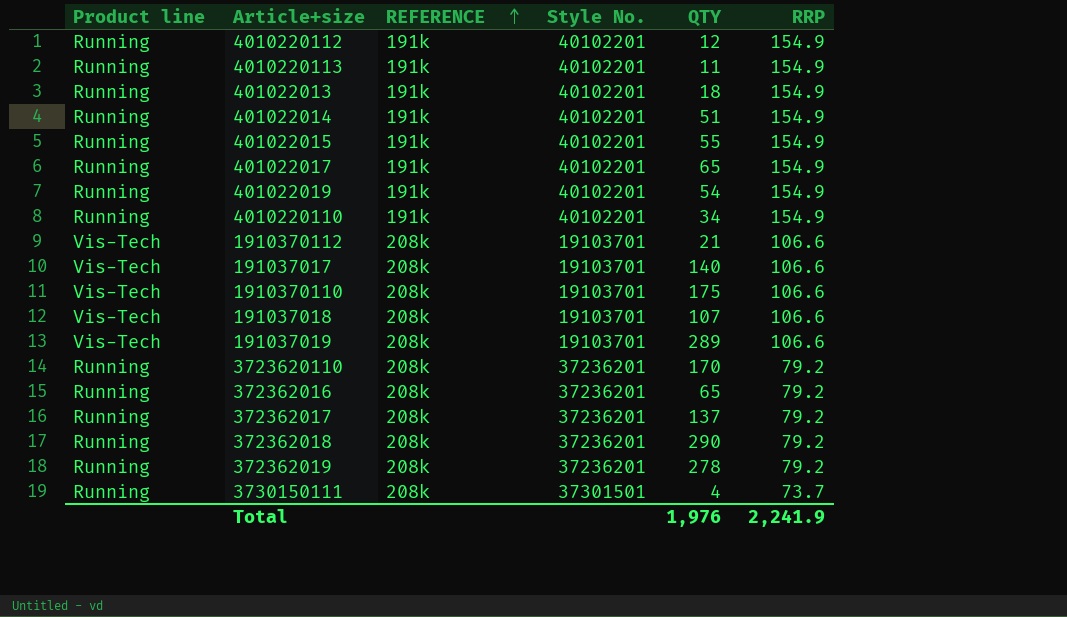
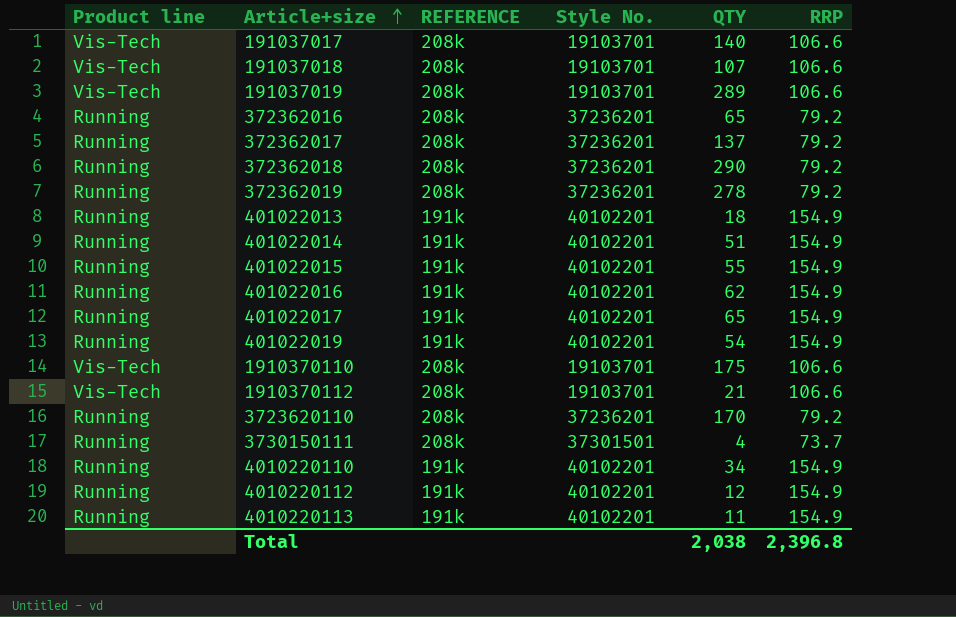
row order: REFERENCE ascending -> Article+size ascending
row 401022016: none -> Running | 191k | 40102201 | 62 | 154.9
Total | QTY: 1,976 -> 2,038
Total | RRP: 2,241.9 -> 2,396.8

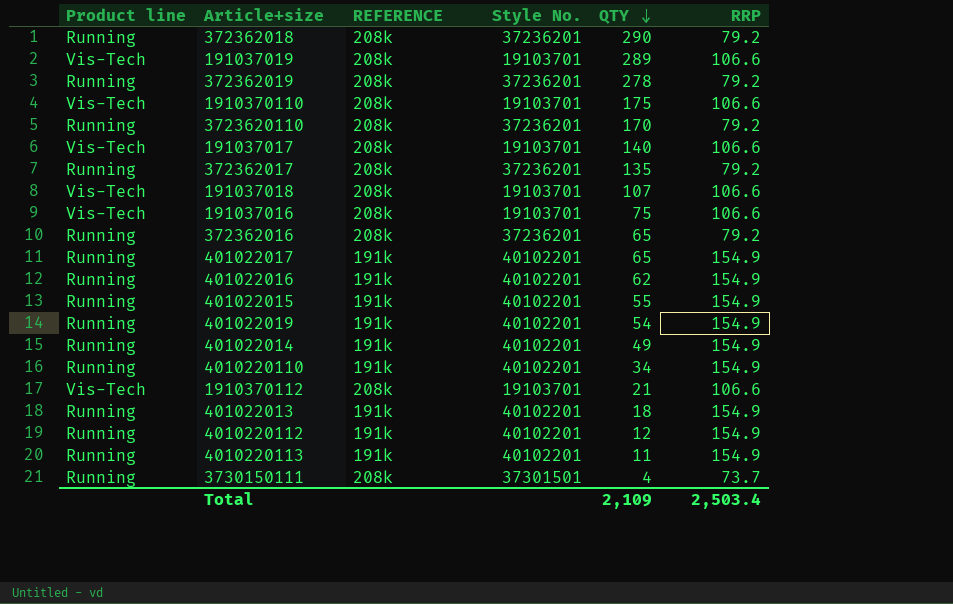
row order: Article+size ascending -> QTY descending
372362017 | QTY: 137 -> 135
row 191037016: none -> Vis-Tech | 208k | 19103701 | 75 | 106.6
401022014 | QTY: 51 -> 49
Total | QTY: 2,038 -> 2,109
Total | RRP: 2,396.8 -> 2,503.4

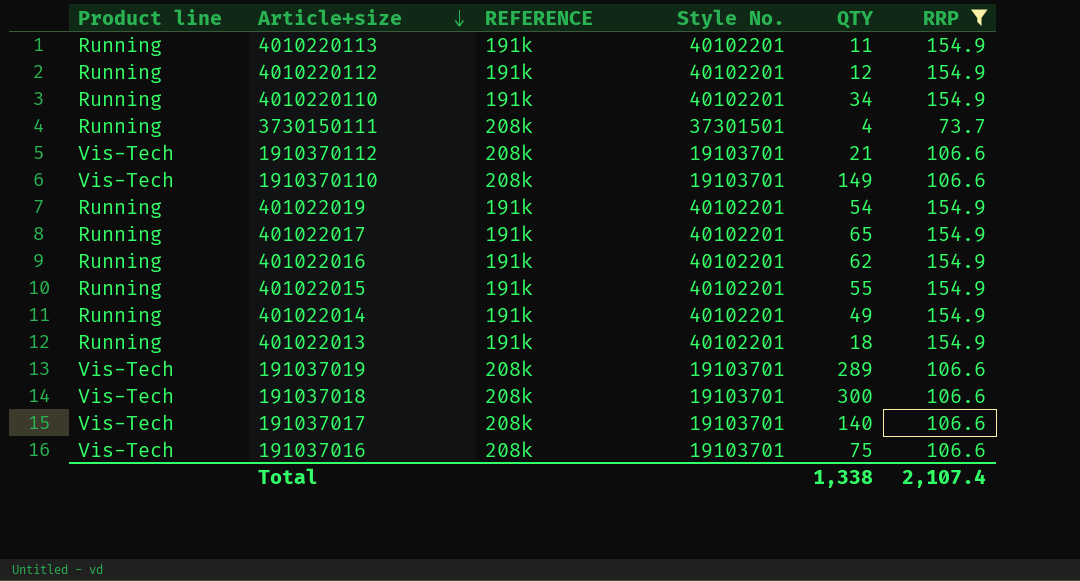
filter: none -> RRP != 79.2
row order: QTY descending -> Article+size descending
1910370110 | QTY: 175 -> 149
191037018 | QTY: 107 -> 300
Total | QTY: 2,109 -> 1,338
Total | RRP: 2,503.4 -> 2,107.4

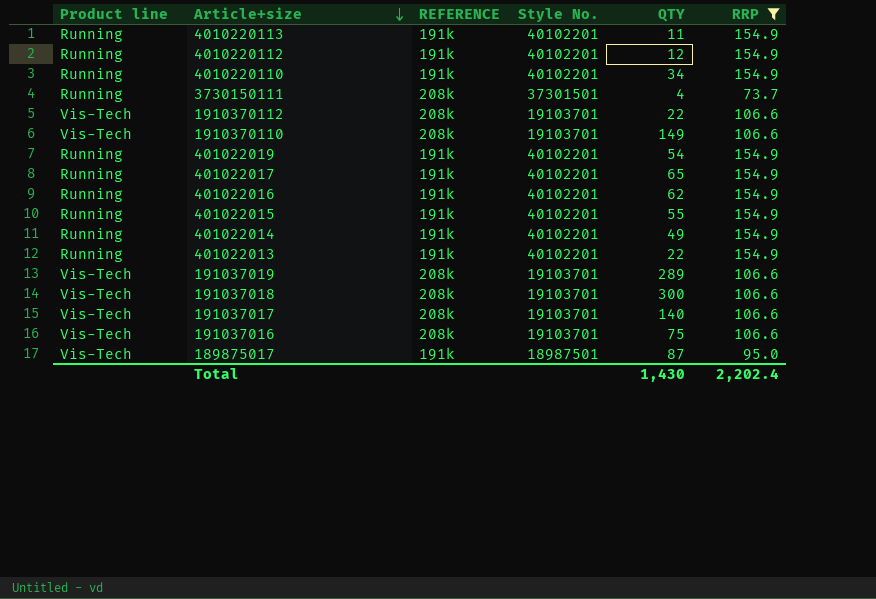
1910370112 | QTY: 21 -> 22
401022013 | QTY: 18 -> 22
row 189875017: none -> Vis-Tech | 191k | 18987501 | 87 | 95.0
Total | QTY: 1,338 -> 1,430
Total | RRP: 2,107.4 -> 2,202.4

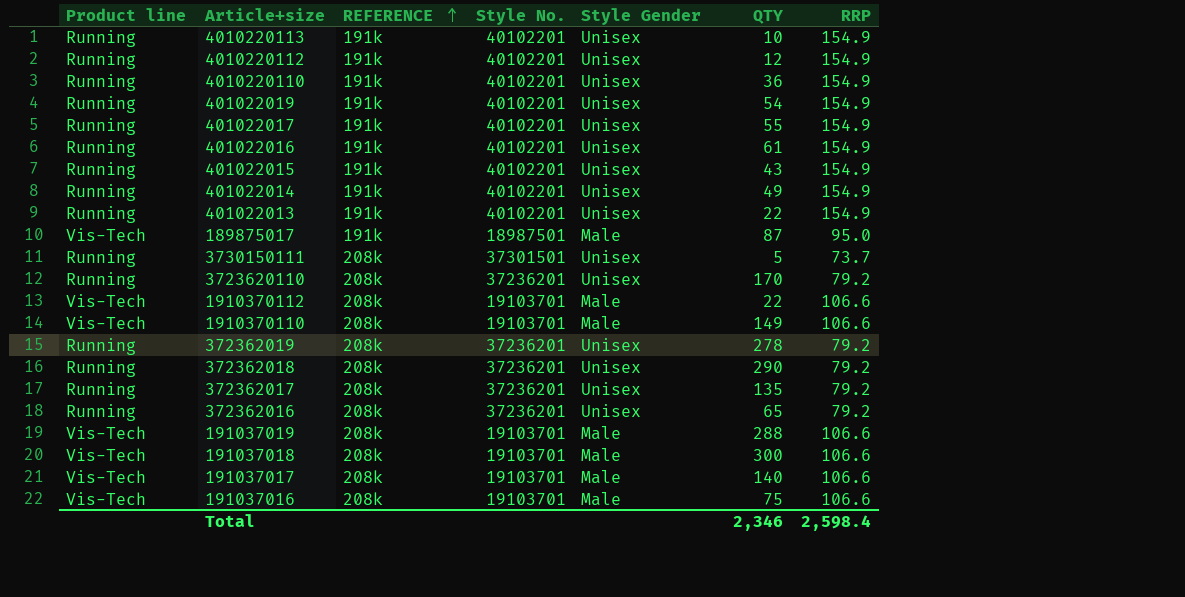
filter: RRP != 79.2 -> none
row order: Article+size descending -> REFERENCE ascending
column Style Gender | position: none -> 5
4010220113 | QTY: 11 -> 10
4010220110 | QTY: 34 -> 36
401022017 | QTY: 65 -> 55
401022016 | QTY: 62 -> 61
401022015 | QTY: 55 -> 43
3730150111 | QTY: 4 -> 5
191037019 | QTY: 289 -> 288
Total | QTY: 1,430 -> 2,346
Total | RRP: 2,202.4 -> 2,598.4

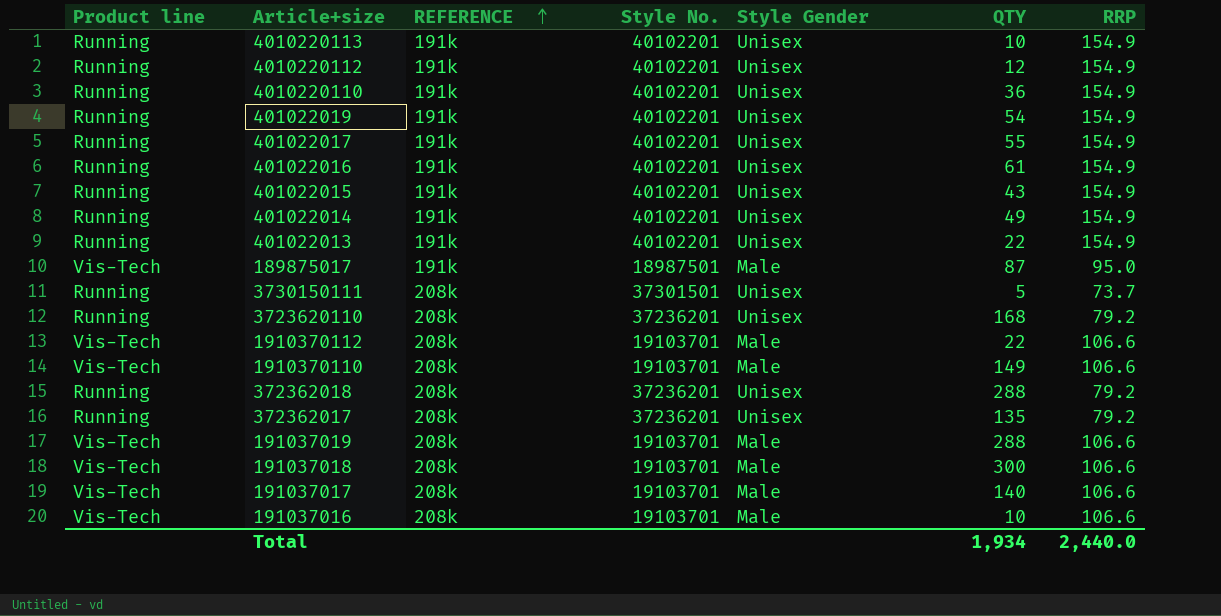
row 372362019: Running | 208k | 37236201 | Unisex | 278 | 79.2 -> none
row 372362016: Running | 208k | 37236201 | Unisex | 65 | 79.2 -> none
3723620110 | QTY: 170 -> 168
372362018 | QTY: 290 -> 288
191037016 | QTY: 75 -> 10
Total | QTY: 2,346 -> 1,934
Total | RRP: 2,598.4 -> 2,440.0

